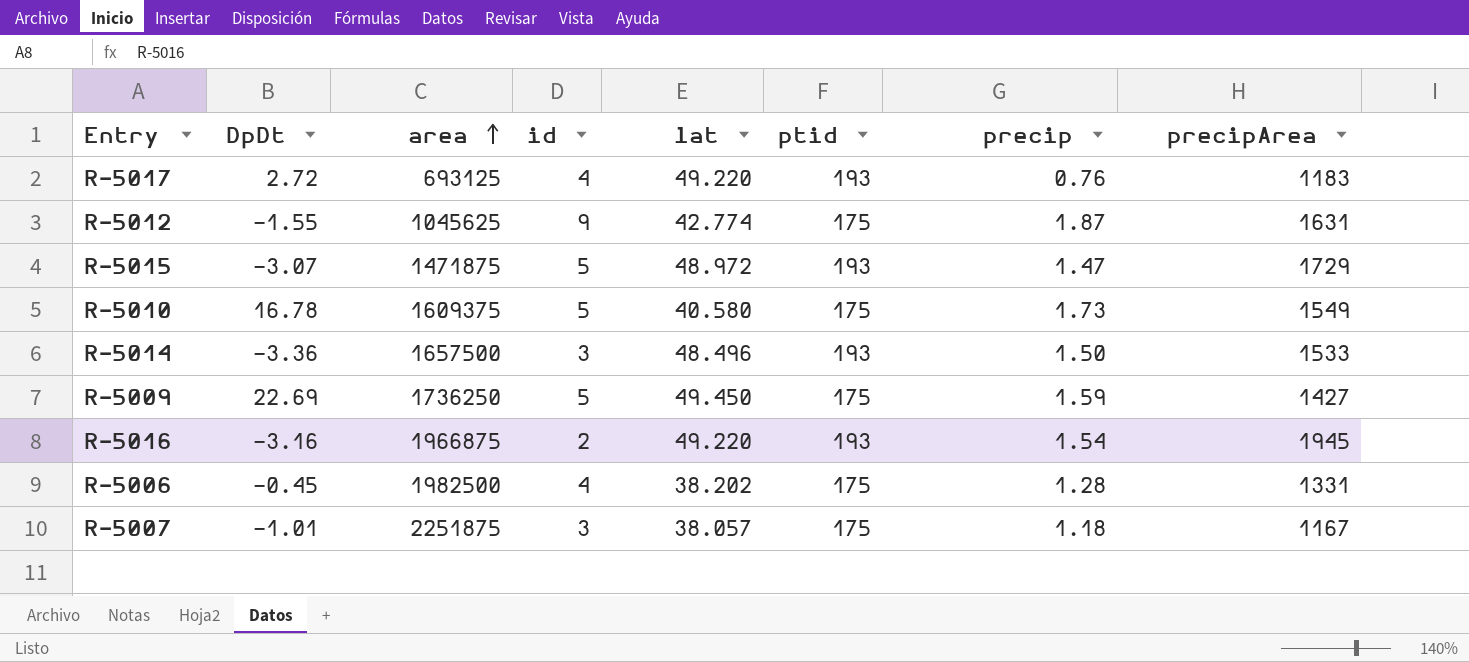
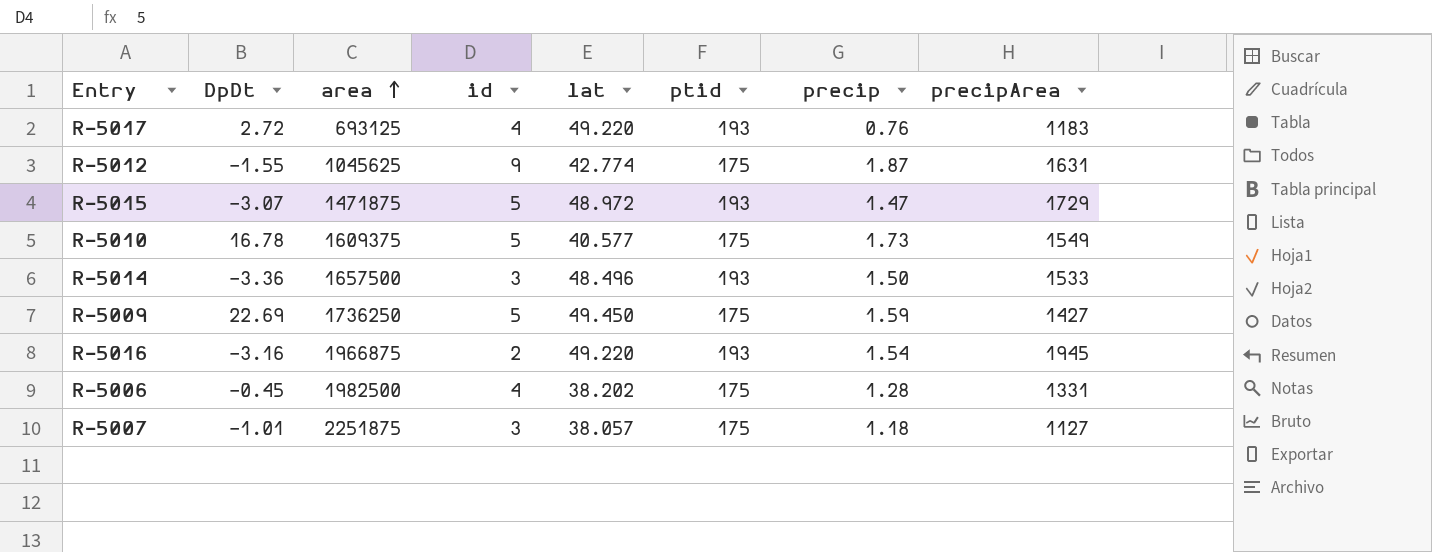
R-5010 | lat: 40.580 -> 40.577
R-5007 | precipArea: 1167 -> 1127

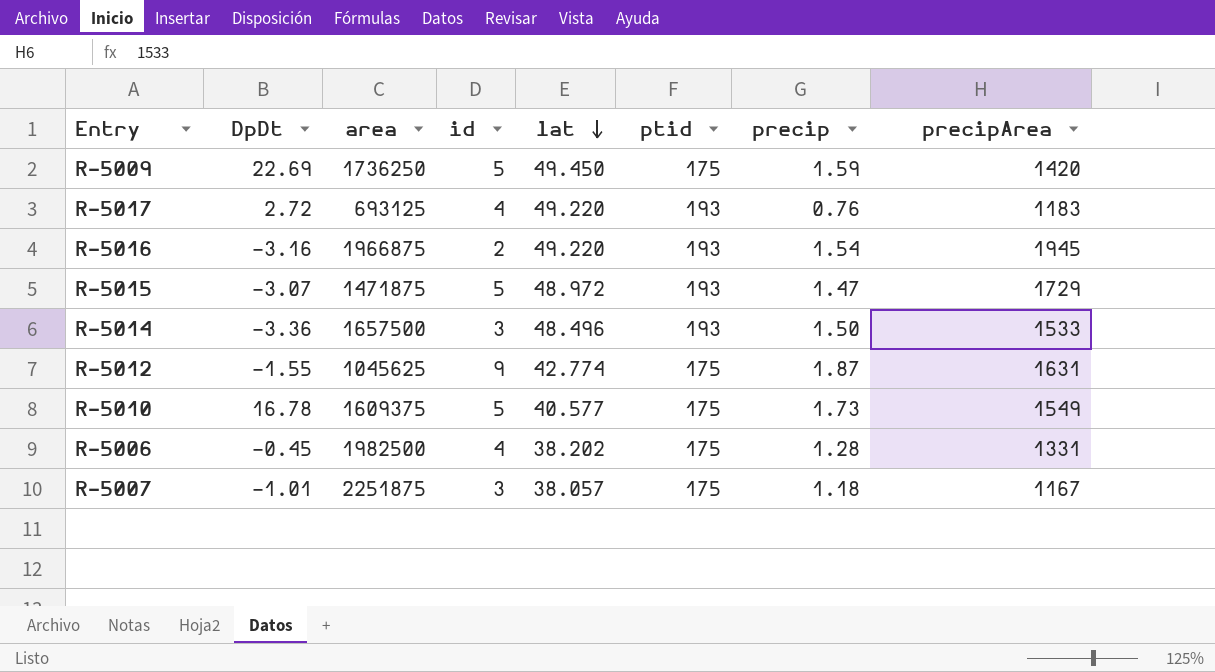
row order: area ascending -> lat descending
R-5009 | precipArea: 1427 -> 1420
R-5007 | precipArea: 1127 -> 1167

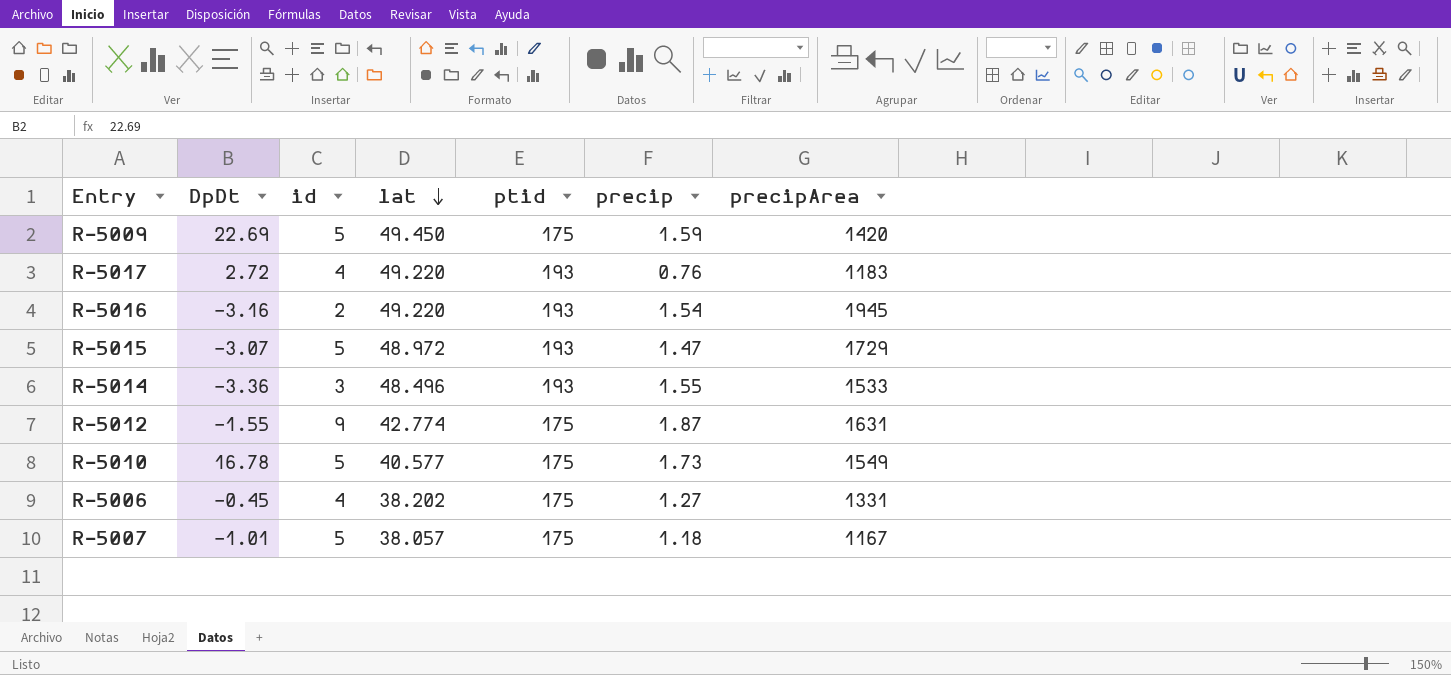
column area | position: 3 -> none
R-5014 | precip: 1.50 -> 1.55
R-5006 | precip: 1.28 -> 1.27
R-5007 | id: 3 -> 5

